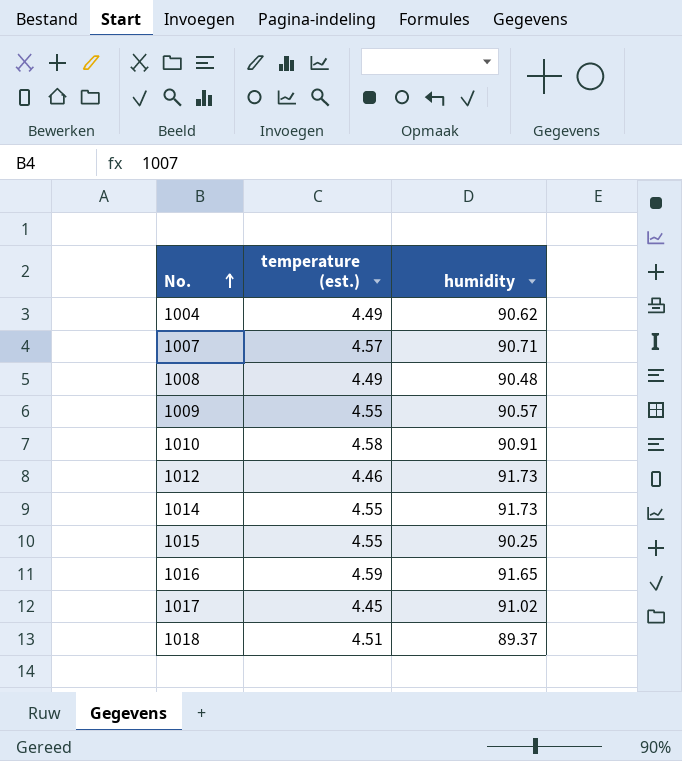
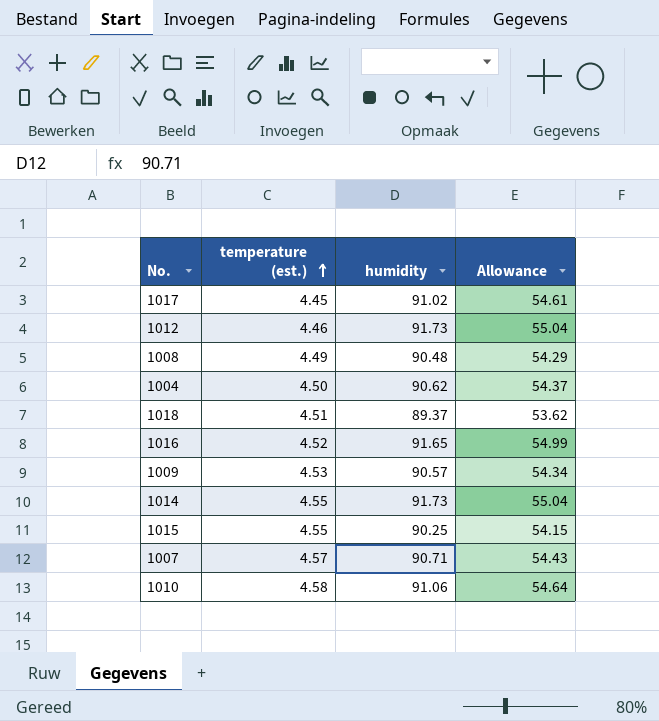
row order: No. ascending -> temperature (est.) ascending
column Allowance | formula: none -> [humidity] * 0.6
1004 | temperature (est.): 4.49 -> 4.50
1016 | temperature (est.): 4.59 -> 4.52
1009 | temperature (est.): 4.55 -> 4.53
1010 | humidity: 90.91 -> 91.06

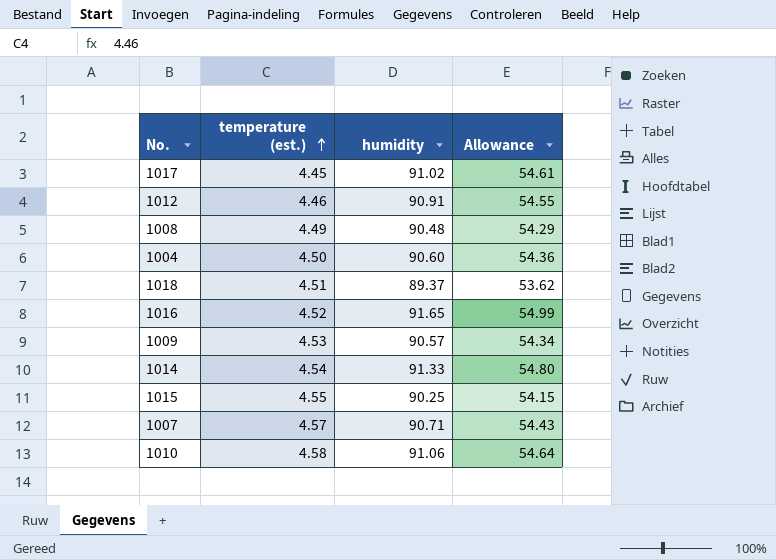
1012 | humidity: 91.73 -> 90.91
1012 | Allowance: 55.04 -> 54.55
1004 | humidity: 90.62 -> 90.60
1004 | Allowance: 54.37 -> 54.36
1014 | temperature (est.): 4.55 -> 4.54
1014 | humidity: 91.73 -> 91.33
1014 | Allowance: 55.04 -> 54.80

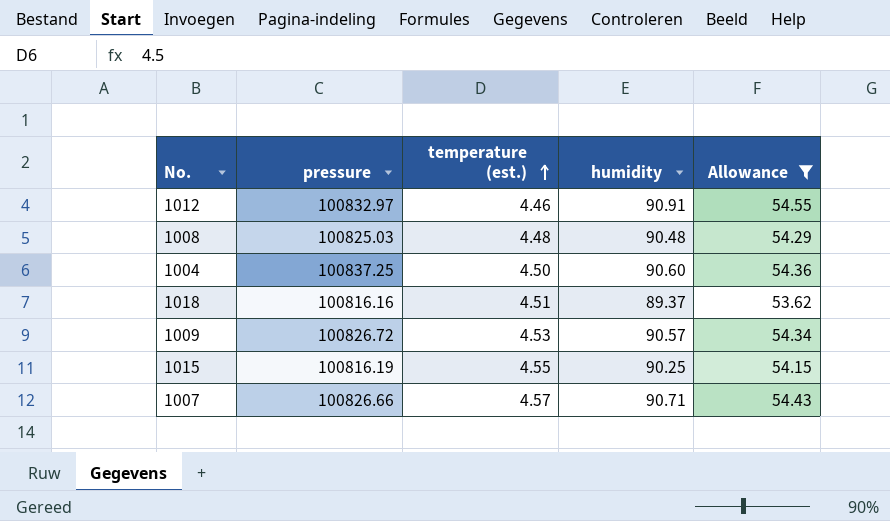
filter: none -> Allowance <= 54.55
column pressure | position: none -> 2
1008 | temperature (est.): 4.49 -> 4.48

